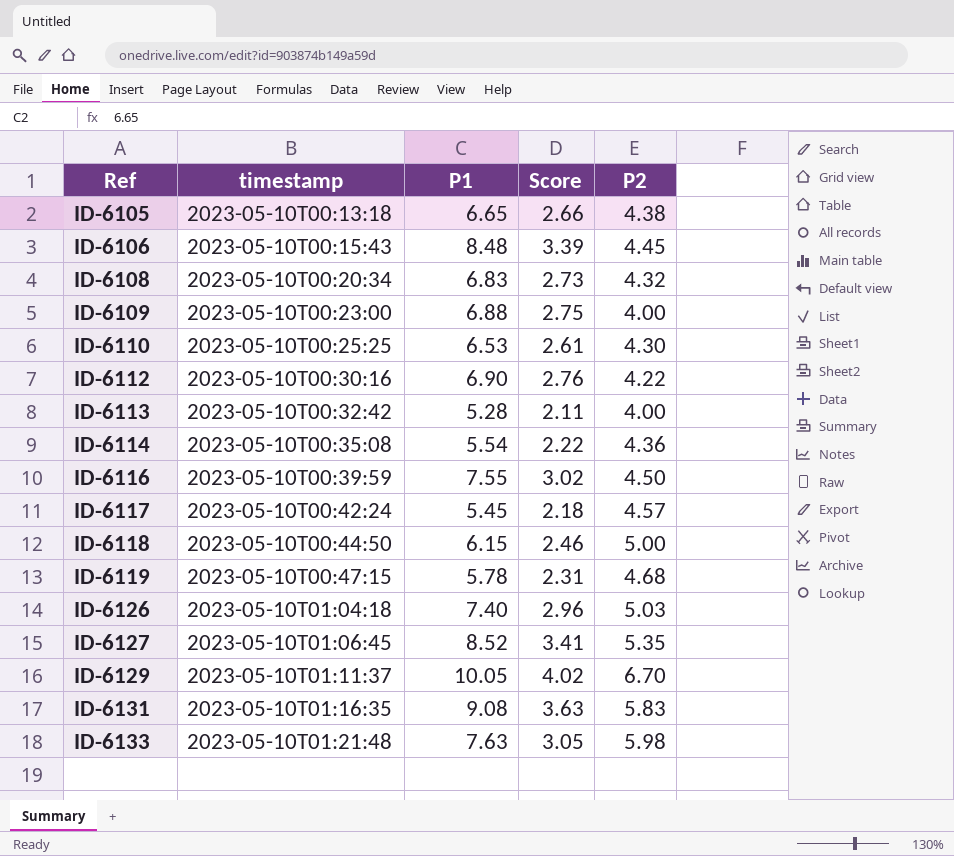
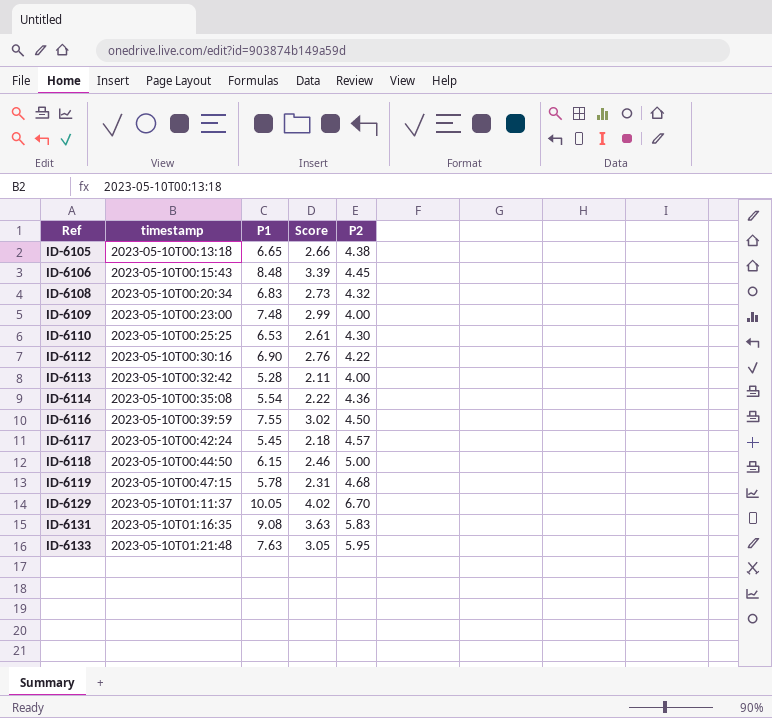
row ID-6126: 2023-05-10T01:04:18 | 7.40 | 2.96 | 5.03 -> none
row ID-6127: 2023-05-10T01:06:45 | 8.52 | 3.41 | 5.35 -> none
ID-6109 | P1: 6.88 -> 7.48
ID-6109 | Score: 2.75 -> 2.99
ID-6133 | P2: 5.98 -> 5.95

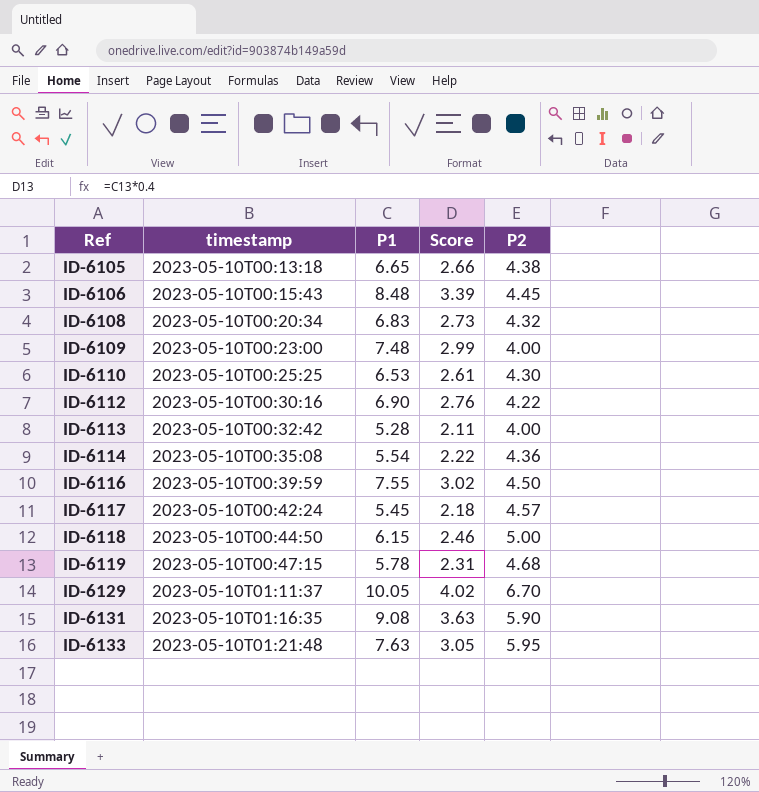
ID-6131 | P2: 5.83 -> 5.90

